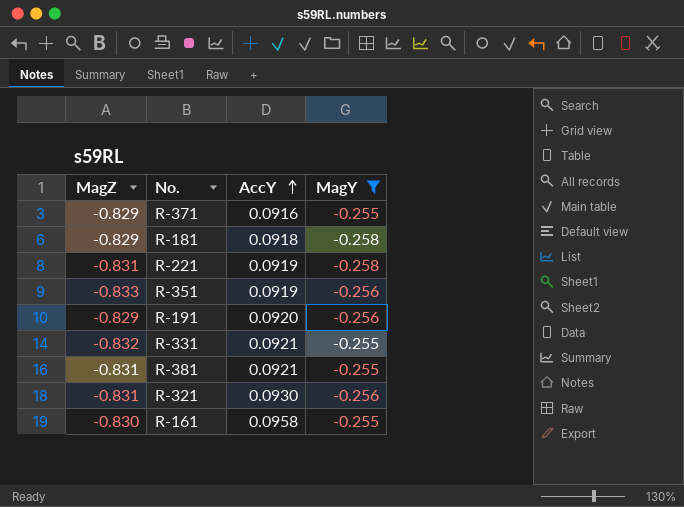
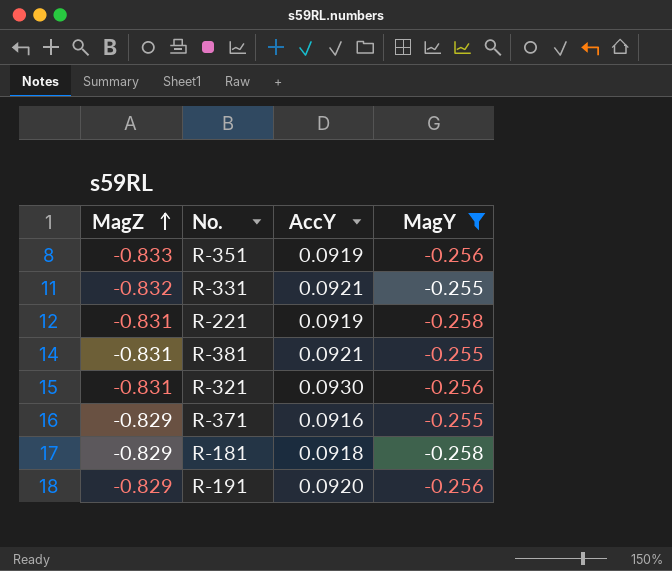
row order: AccY ascending -> MagZ ascending
row R-161: -0.830 | 0.0958 | -0.255 -> none

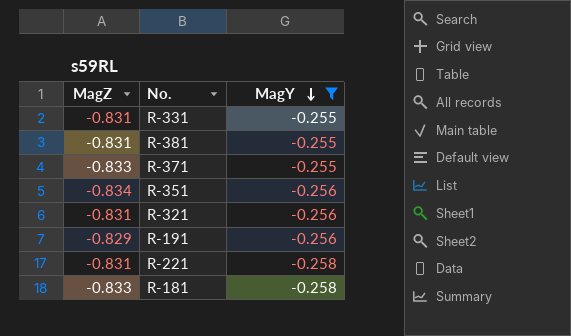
row order: MagZ ascending -> MagY descending
column AccY | position: 3 -> none
R-331 | MagZ: -0.832 -> -0.831
R-371 | MagZ: -0.829 -> -0.833
R-351 | MagZ: -0.833 -> -0.834
R-181 | MagZ: -0.829 -> -0.833

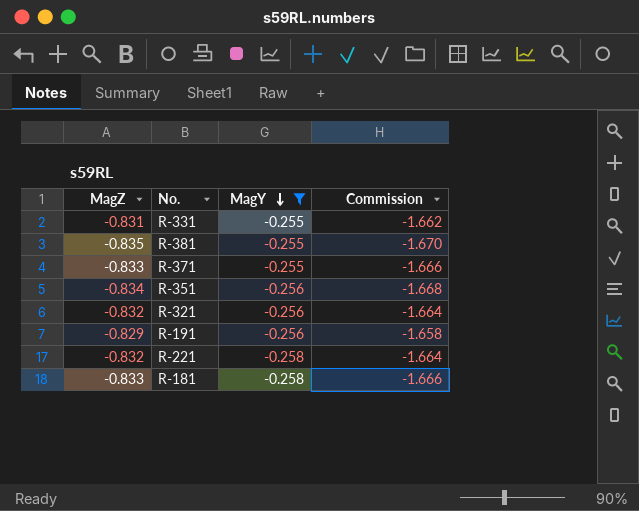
column Commission | formula: none -> [MagZ] * 2
R-381 | MagZ: -0.831 -> -0.835
R-321 | MagZ: -0.831 -> -0.832
R-221 | MagZ: -0.831 -> -0.832

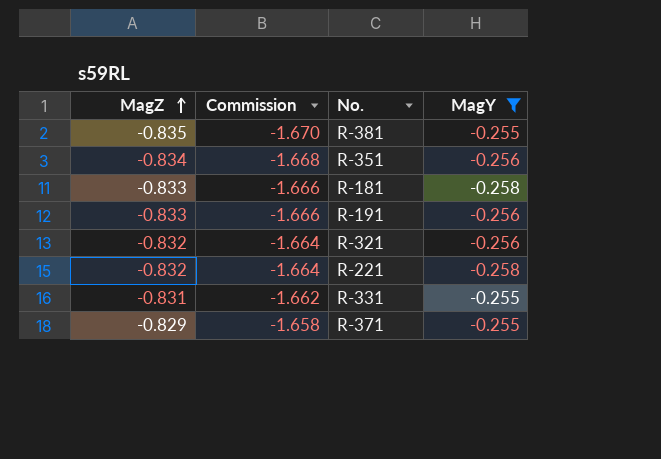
row order: MagY descending -> MagZ ascending
column Commission | position: 4 -> 2
R-191 | MagZ: -0.829 -> -0.833
R-191 | Commission: -1.658 -> -1.666
R-371 | MagZ: -0.833 -> -0.829
R-371 | Commission: -1.666 -> -1.658

